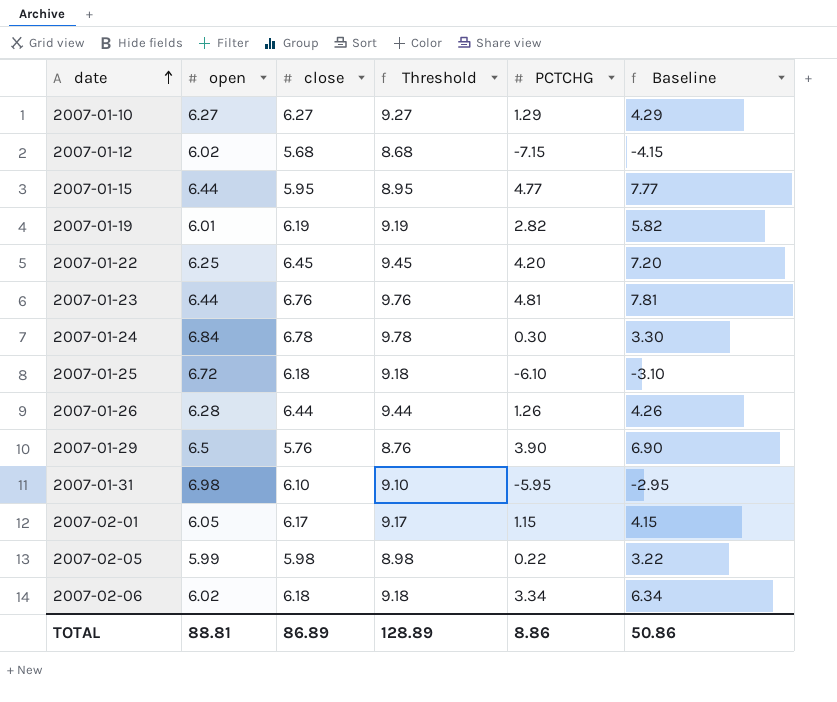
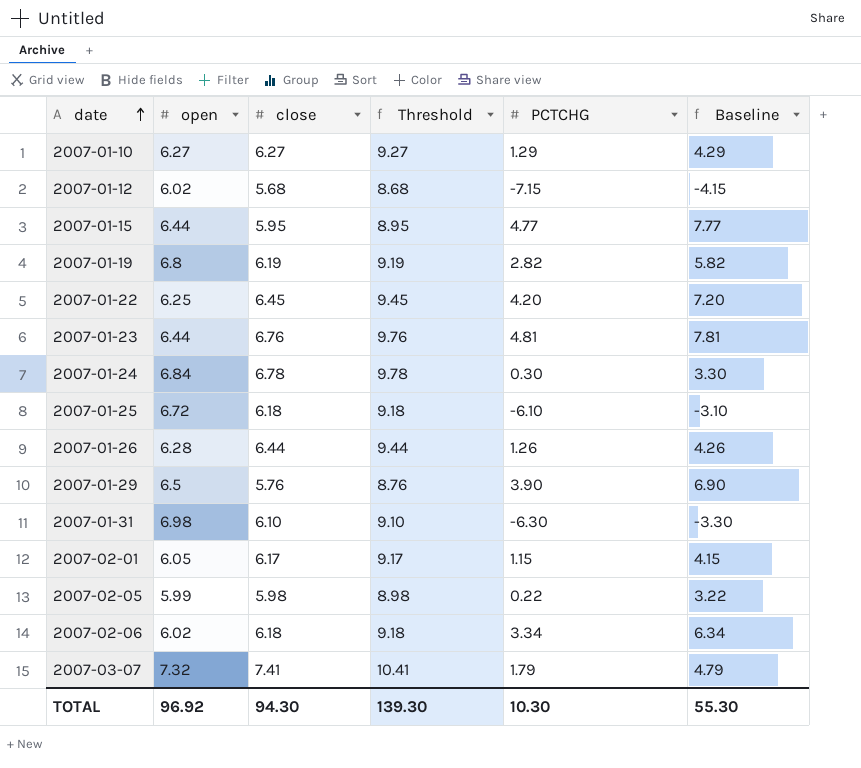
2007-01-19 | open: 6.01 -> 6.8
2007-01-31 | PCTCHG: -5.95 -> -6.30
2007-01-31 | Baseline: -2.95 -> -3.30
row 2007-03-07: none -> 7.32 | 7.41 | 10.41 | 1.79 | 4.79
TOTAL | open: 88.81 -> 96.92
TOTAL | close: 86.89 -> 94.30
TOTAL | Threshold: 128.89 -> 139.30
TOTAL | PCTCHG: 8.86 -> 10.30
TOTAL | Baseline: 50.86 -> 55.30

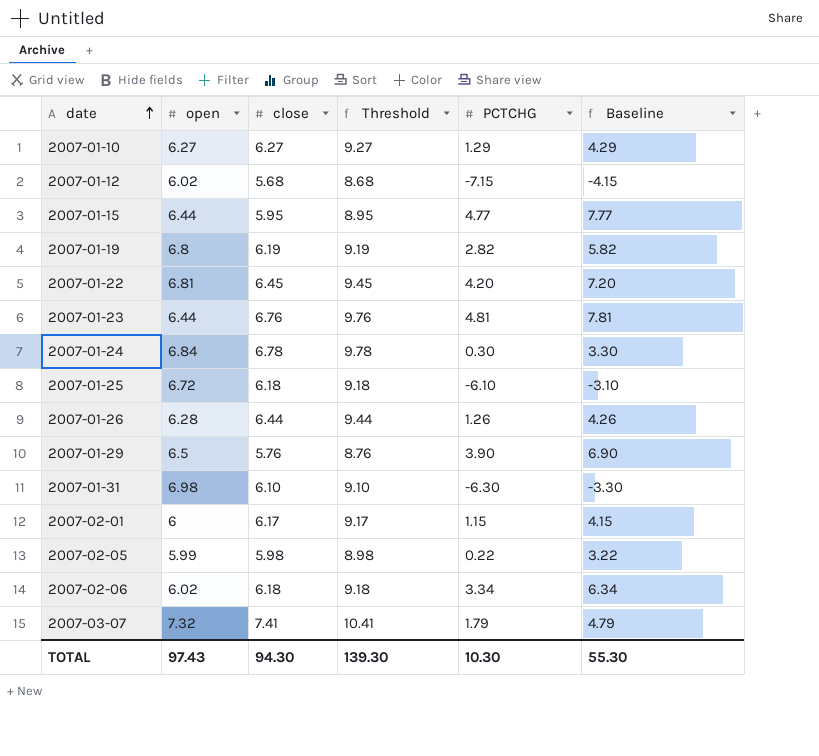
2007-01-22 | open: 6.25 -> 6.81
2007-02-01 | open: 6.05 -> 6
TOTAL | open: 96.92 -> 97.43

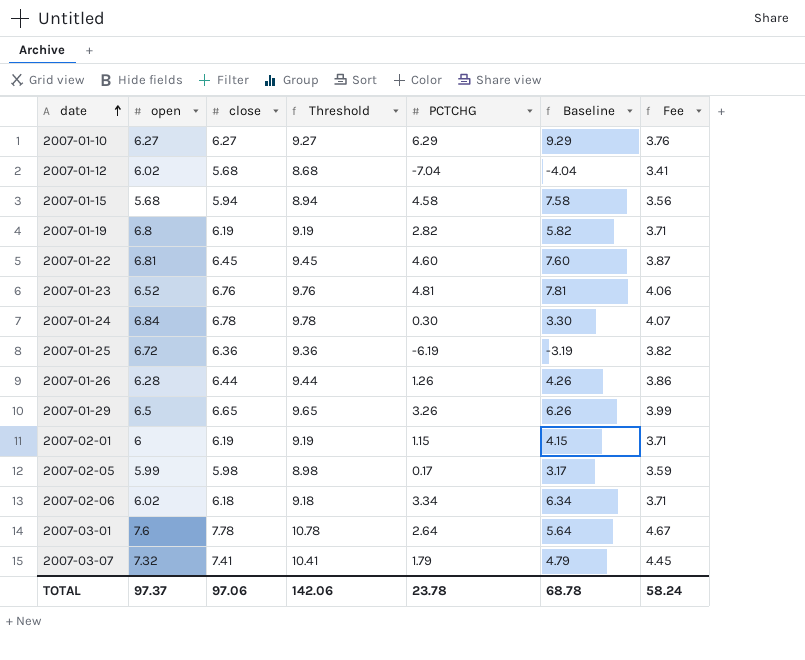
column Fee | formula: none -> [close] * 0.6
row 2007-01-31: 6.98 | 6.10 | 9.10 | -6.30 | -3.30 -> none
2007-01-10 | PCTCHG: 1.29 -> 6.29
2007-01-10 | Baseline: 4.29 -> 9.29
2007-01-12 | PCTCHG: -7.15 -> -7.04
2007-01-12 | Baseline: -4.15 -> -4.04
2007-01-15 | open: 6.44 -> 5.68
2007-01-15 | close: 5.95 -> 5.94
2007-01-15 | Threshold: 8.95 -> 8.94
2007-01-15 | PCTCHG: 4.77 -> 4.58
2007-01-15 | Baseline: 7.77 -> 7.58
2007-01-22 | PCTCHG: 4.20 -> 4.60
2007-01-22 | Baseline: 7.20 -> 7.60
2007-01-23 | open: 6.44 -> 6.52
2007-01-25 | close: 6.18 -> 6.36
2007-01-25 | Threshold: 9.18 -> 9.36
2007-01-25 | PCTCHG: -6.10 -> -6.19
2007-01-25 | Baseline: -3.10 -> -3.19
2007-01-29 | close: 5.76 -> 6.65
2007-01-29 | Threshold: 8.76 -> 9.65
2007-01-29 | PCTCHG: 3.90 -> 3.26
2007-01-29 | Baseline: 6.90 -> 6.26
2007-02-01 | close: 6.17 -> 6.19
2007-02-01 | Threshold: 9.17 -> 9.19
2007-02-05 | PCTCHG: 0.22 -> 0.17
2007-02-05 | Baseline: 3.22 -> 3.17
row 2007-03-01: none -> 7.6 | 7.78 | 10.78 | 2.64 | 5.64 | 4.67
TOTAL | open: 97.43 -> 97.37
TOTAL | close: 94.30 -> 97.06
TOTAL | Threshold: 139.30 -> 142.06
TOTAL | PCTCHG: 10.30 -> 23.78
TOTAL | Baseline: 55.30 -> 68.78

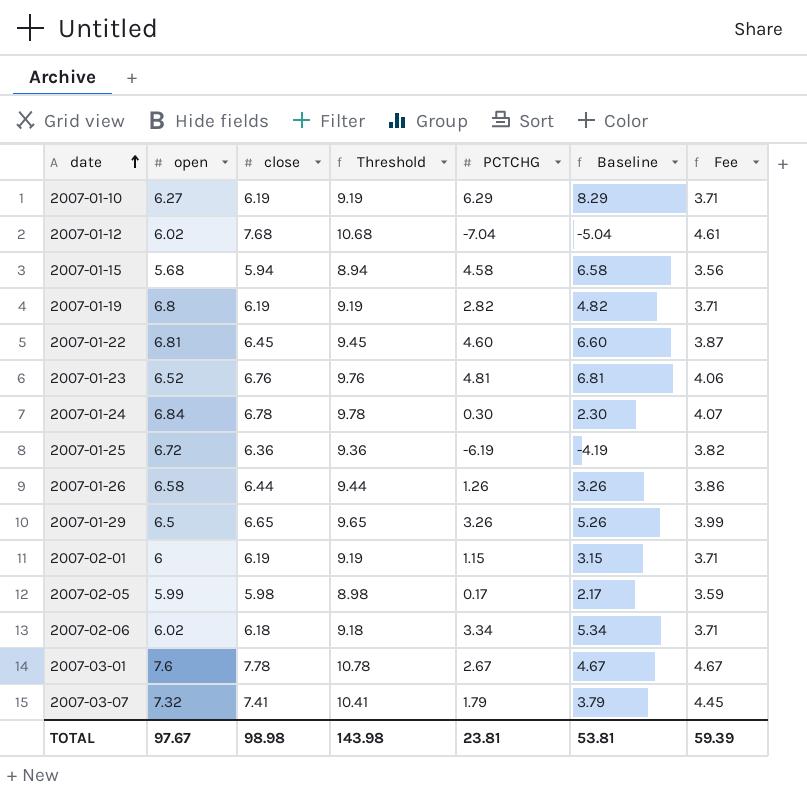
column Baseline | formula: [PCTCHG] + 3 -> [PCTCHG] + 2
2007-01-10 | close: 6.27 -> 6.19
2007-01-10 | Threshold: 9.27 -> 9.19
2007-01-10 | Fee: 3.76 -> 3.71
2007-01-12 | close: 5.68 -> 7.68
2007-01-12 | Threshold: 8.68 -> 10.68
2007-01-12 | Fee: 3.41 -> 4.61
2007-01-26 | open: 6.28 -> 6.58
2007-03-01 | PCTCHG: 2.64 -> 2.67
TOTAL | open: 97.37 -> 97.67
TOTAL | close: 97.06 -> 98.98
TOTAL | Threshold: 142.06 -> 143.98
TOTAL | PCTCHG: 23.78 -> 23.81
TOTAL | Baseline: 68.78 -> 53.81
TOTAL | Fee: 58.24 -> 59.39

